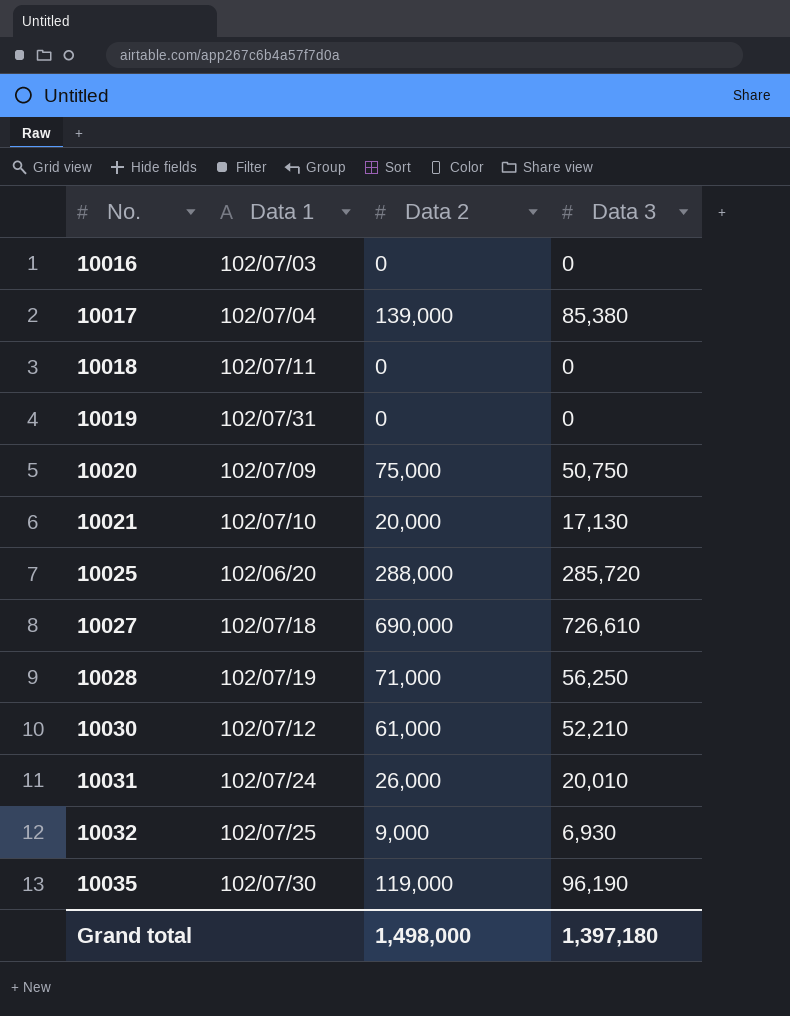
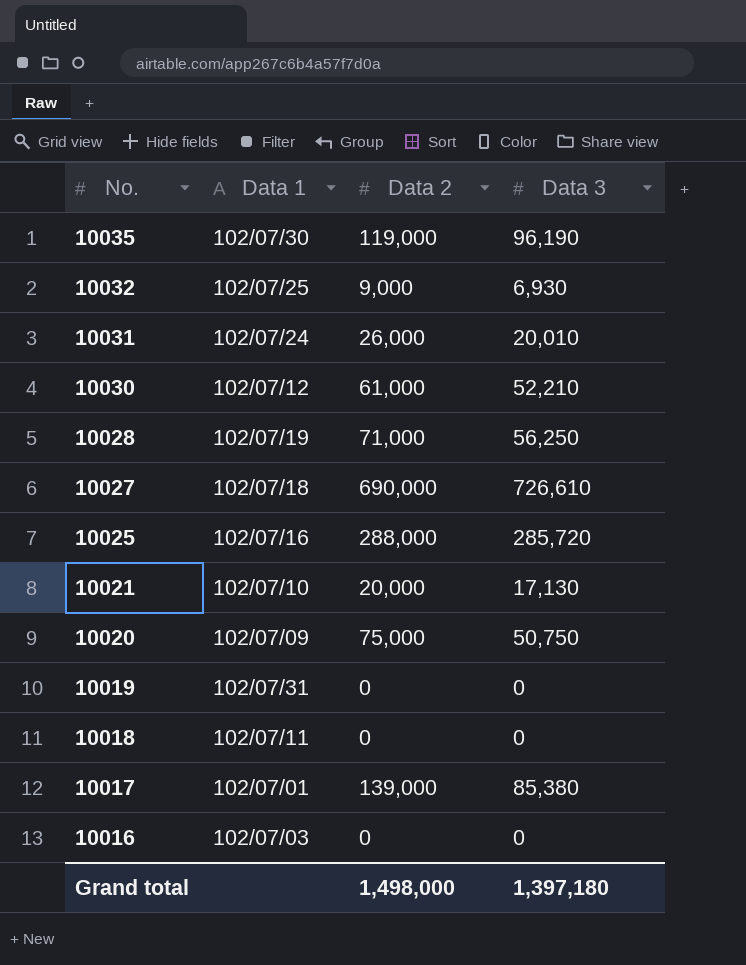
row order: No. ascending -> No. descending
10025 | Data 1: 102/06/20 -> 102/07/16
10017 | Data 1: 102/07/04 -> 102/07/01

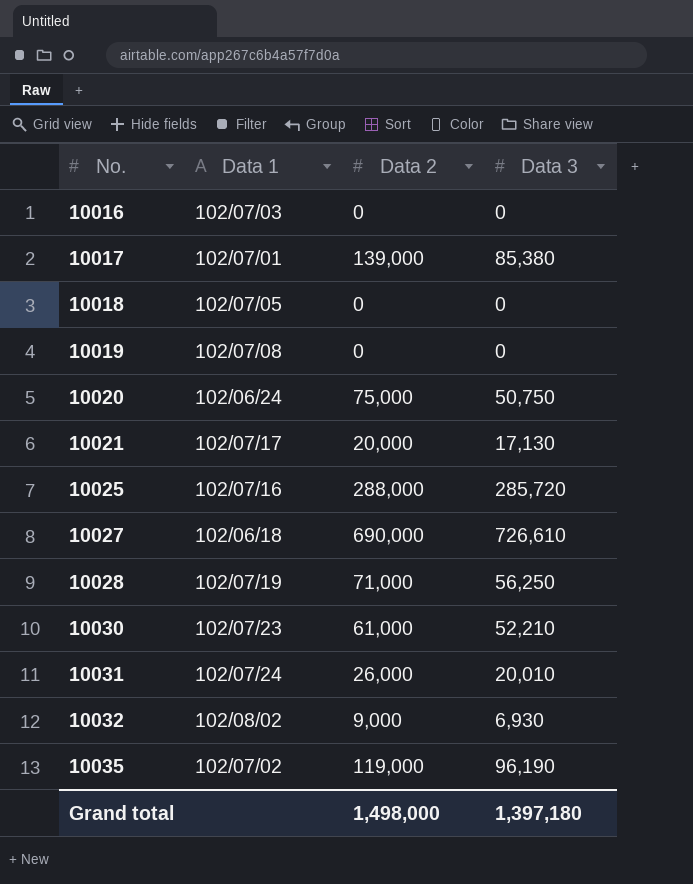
row order: No. descending -> No. ascending
10018 | Data 1: 102/07/11 -> 102/07/05
10019 | Data 1: 102/07/31 -> 102/07/08
10020 | Data 1: 102/07/09 -> 102/06/24
10021 | Data 1: 102/07/10 -> 102/07/17
10027 | Data 1: 102/07/18 -> 102/06/18
10030 | Data 1: 102/07/12 -> 102/07/23
10032 | Data 1: 102/07/25 -> 102/08/02
10035 | Data 1: 102/07/30 -> 102/07/02

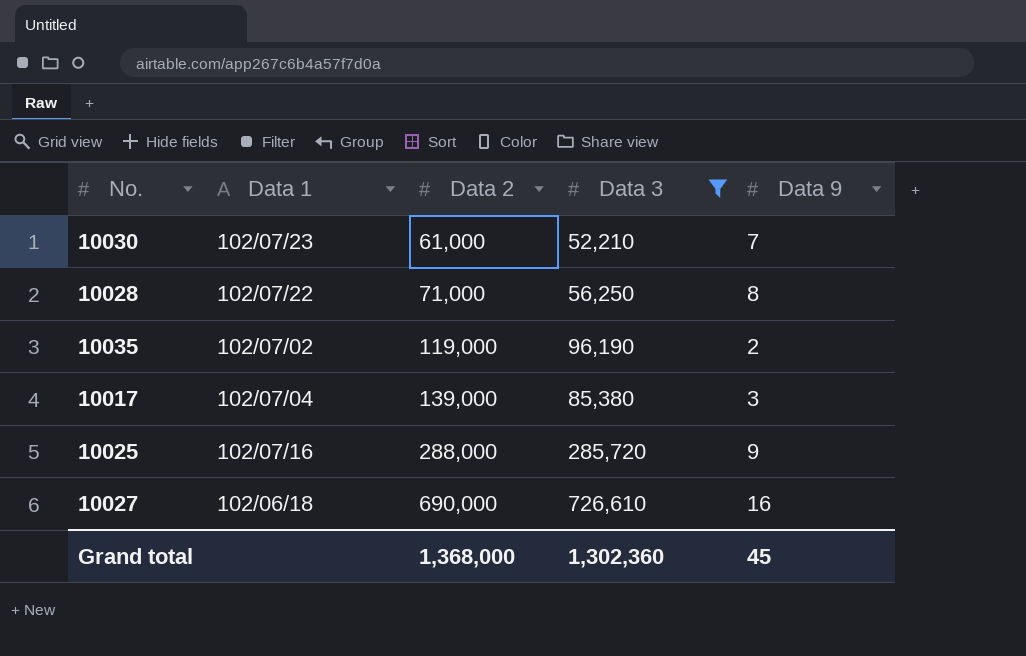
filter: none -> Data 3 >= 52,210
row order: No. ascending -> Data 2 ascending
column Data 9 | position: none -> 5
10028 | Data 1: 102/07/19 -> 102/07/22
10017 | Data 1: 102/07/01 -> 102/07/04
Grand total | Data 2: 1,498,000 -> 1,368,000
Grand total | Data 3: 1,397,180 -> 1,302,360

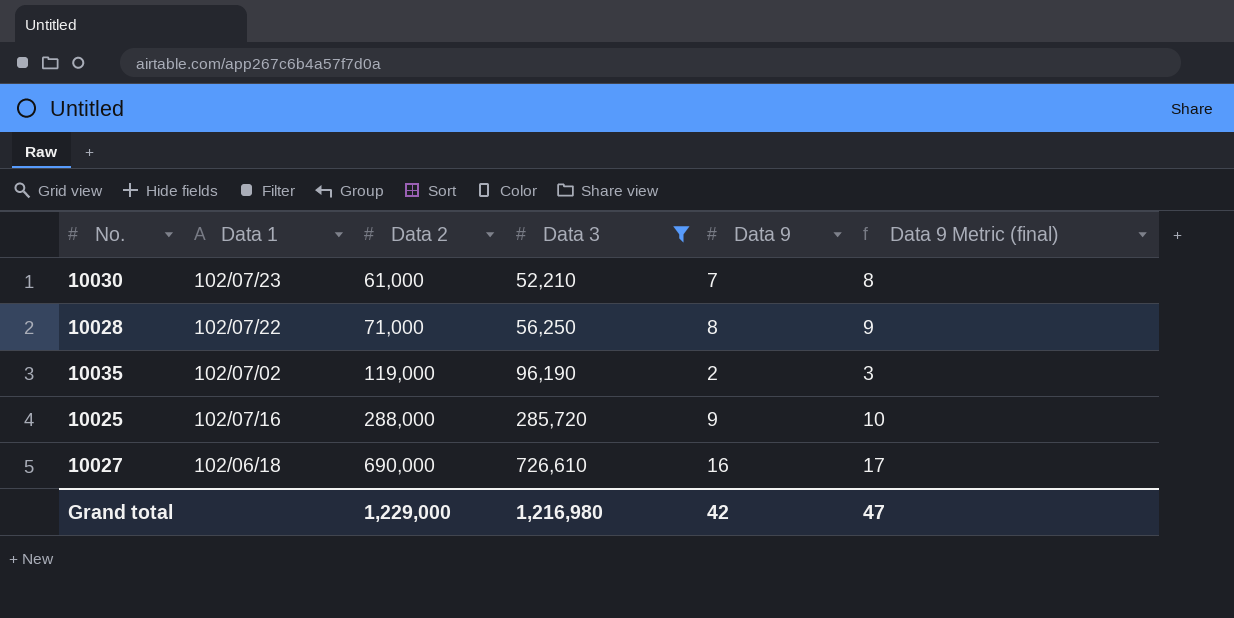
column Data 9 Metric (final) | formula: none -> [Data 9] + 1
row 10017: 102/07/04 | 139,000 | 85,380 | 3 -> none
Grand total | Data 2: 1,368,000 -> 1,229,000
Grand total | Data 3: 1,302,360 -> 1,216,980
Grand total | Data 9: 45 -> 42

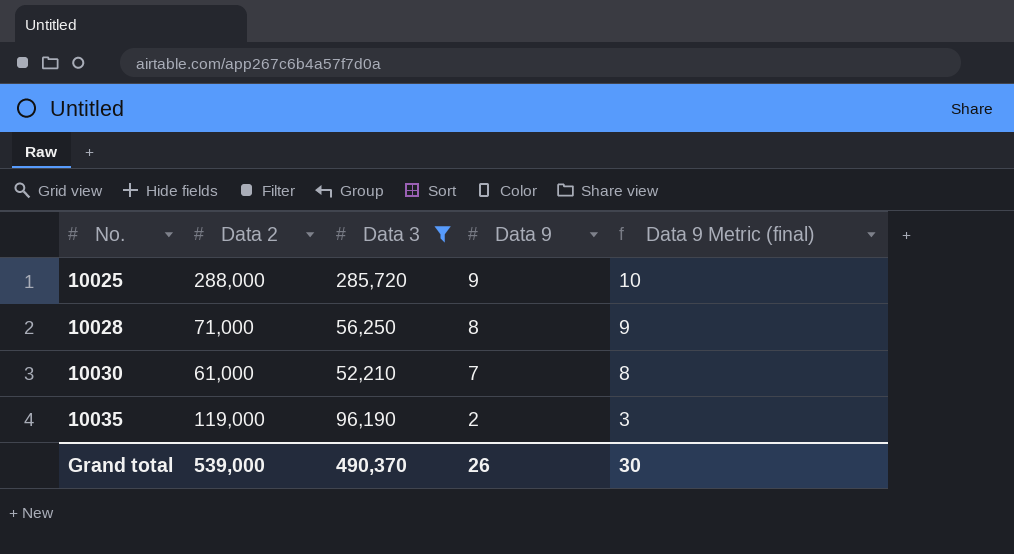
row order: Data 2 ascending -> No. ascending
column Data 1 | position: 2 -> none
row 10027: 102/06/18 | 690,000 | 726,610 | 16 | 17 -> none
Grand total | Data 2: 1,229,000 -> 539,000
Grand total | Data 3: 1,216,980 -> 490,370
Grand total | Data 9: 42 -> 26
Grand total | Data 9 Metric (final): 47 -> 30

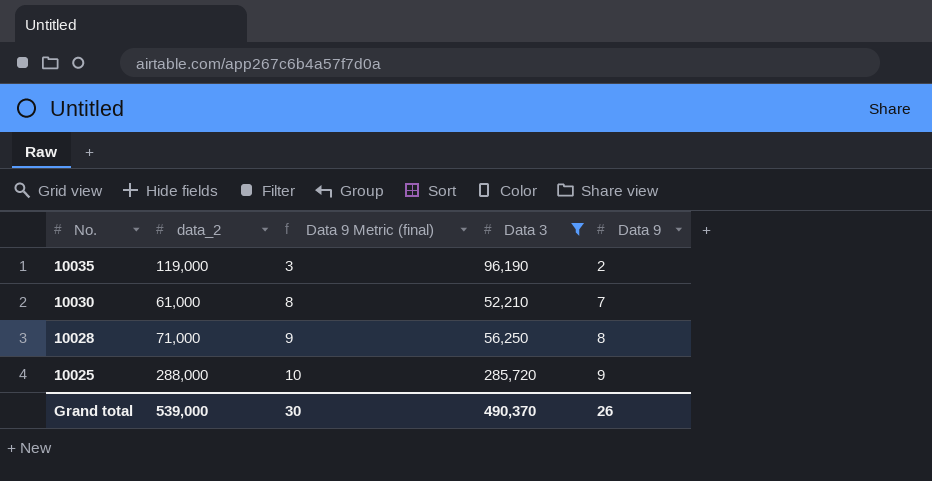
row order: No. ascending -> No. descending
column name: Data 2 -> data_2
column Data 9 Metric (final) | position: 5 -> 3

